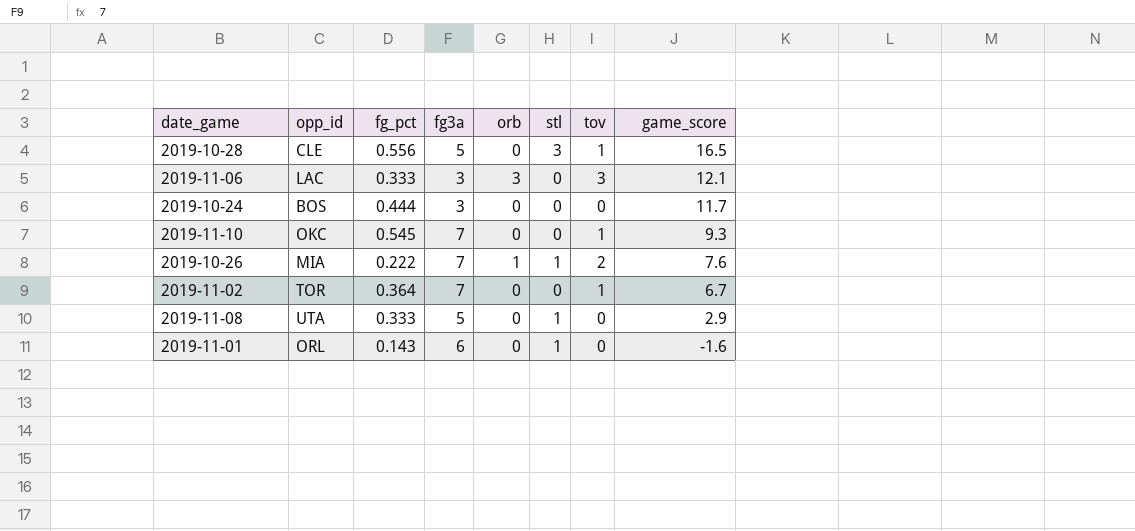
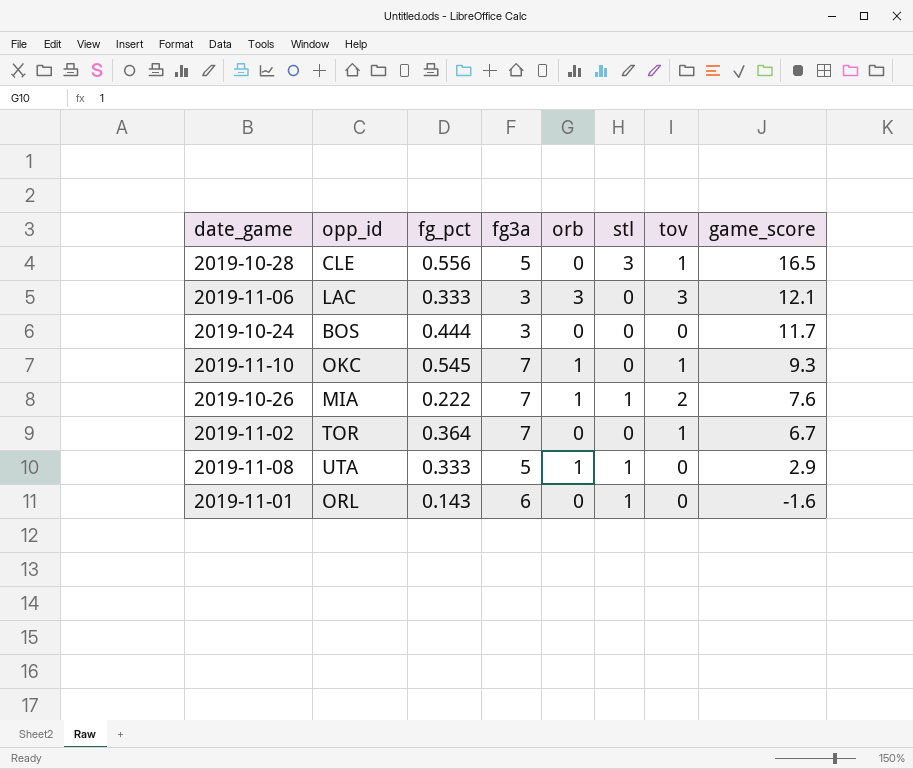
2019-11-10 | orb: 0 -> 1
2019-11-08 | orb: 0 -> 1

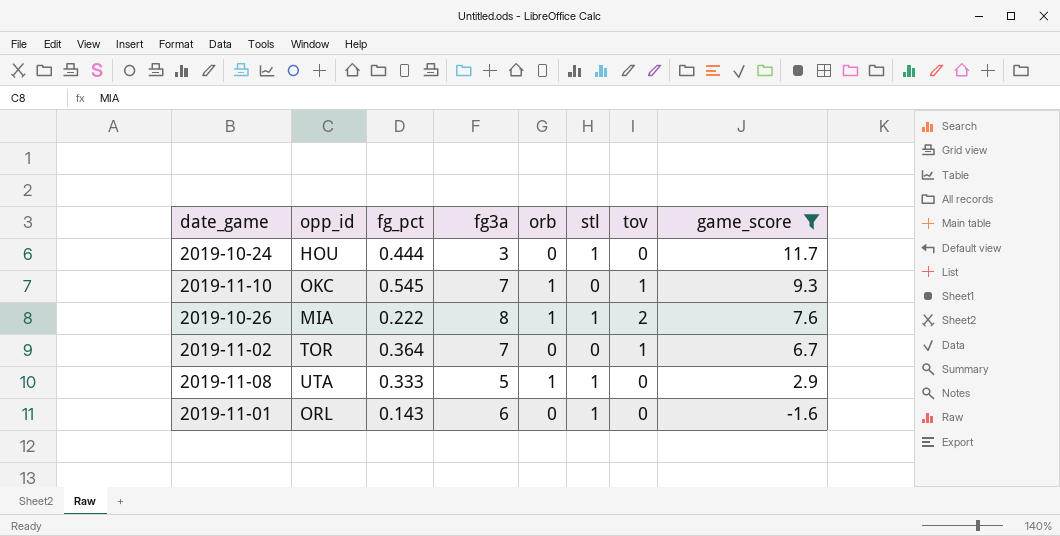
filter: none -> game_score <= 11.7
2019-10-24 | opp_id: BOS -> HOU
2019-10-24 | stl: 0 -> 1
2019-10-26 | fg3a: 7 -> 8

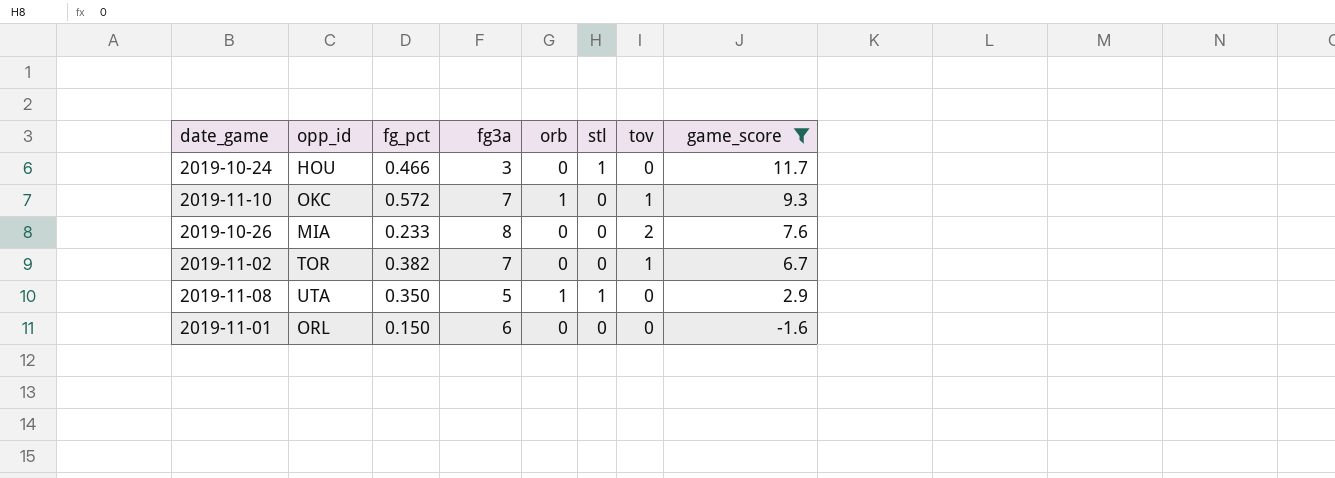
2019-10-24 | fg_pct: 0.444 -> 0.466
2019-11-10 | fg_pct: 0.545 -> 0.572
2019-10-26 | fg_pct: 0.222 -> 0.233
2019-10-26 | orb: 1 -> 0
2019-10-26 | stl: 1 -> 0
2019-11-02 | fg_pct: 0.364 -> 0.382
2019-11-08 | fg_pct: 0.333 -> 0.350
2019-11-01 | fg_pct: 0.143 -> 0.150
2019-11-01 | stl: 1 -> 0

